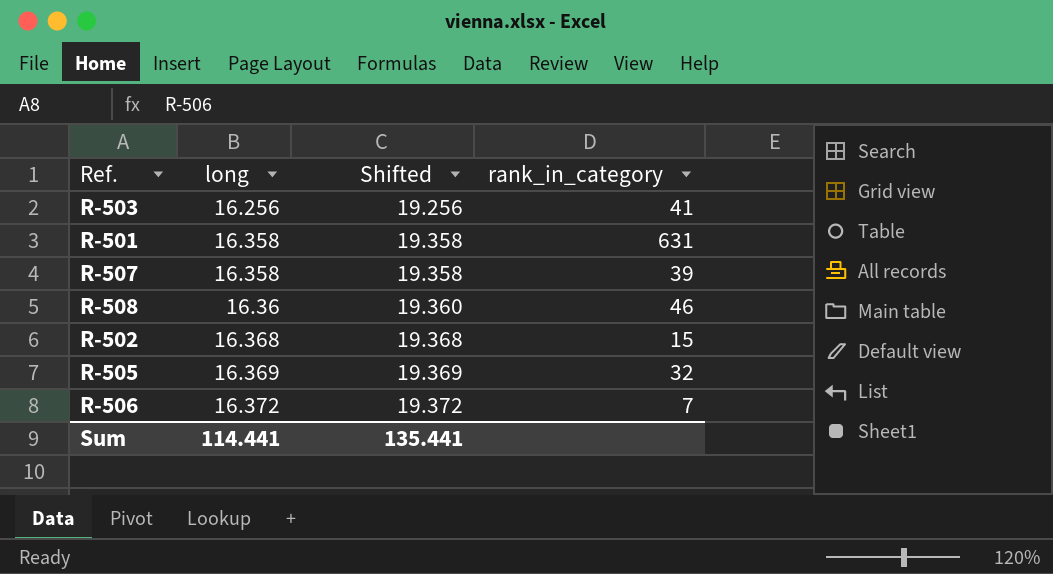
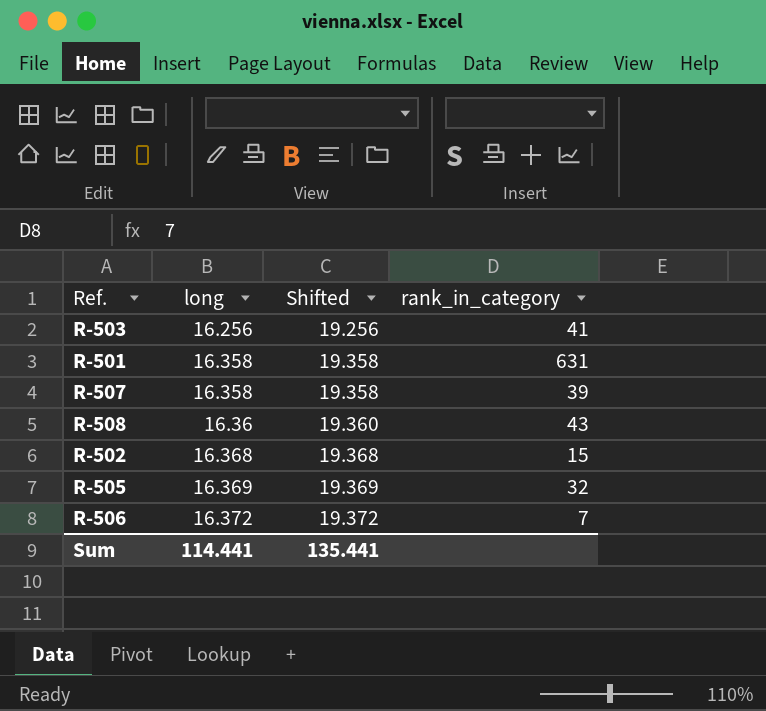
R-508 | rank_in_category: 46 -> 43

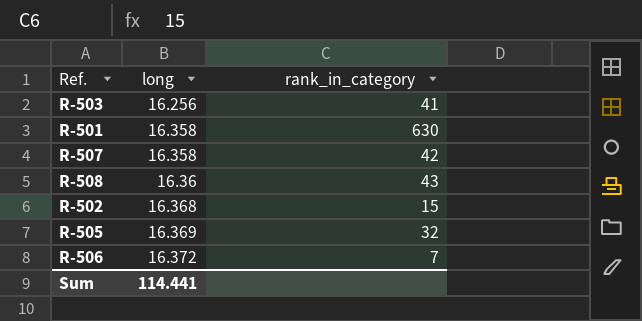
column Shifted | formula: [long] + 3 -> none
R-501 | rank_in_category: 631 -> 630
R-507 | rank_in_category: 39 -> 42

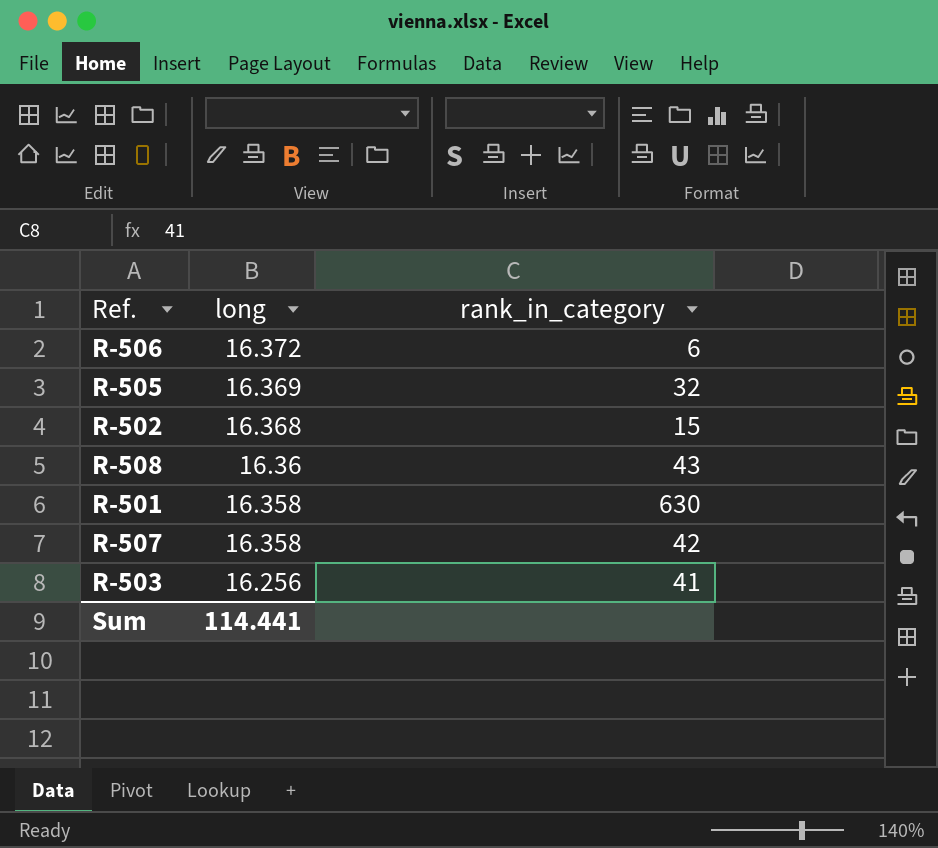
row order: long ascending -> long descending
R-506 | rank_in_category: 7 -> 6

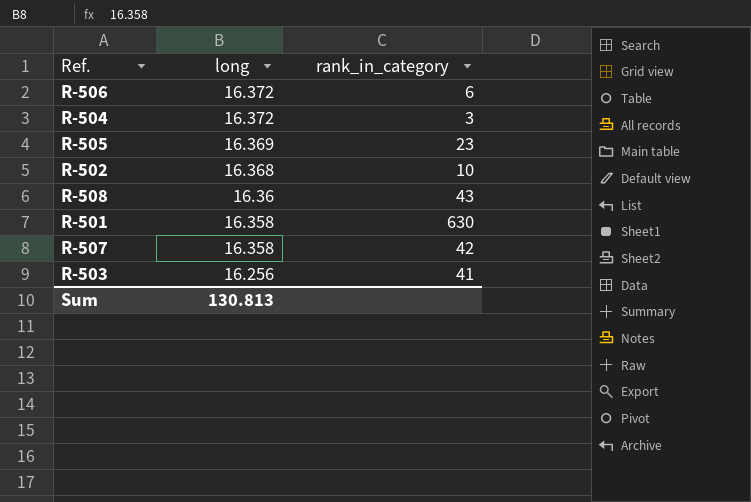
row R-504: none -> 16.372 | 3
R-505 | rank_in_category: 32 -> 23
R-502 | rank_in_category: 15 -> 10
Sum | long: 114.441 -> 130.813

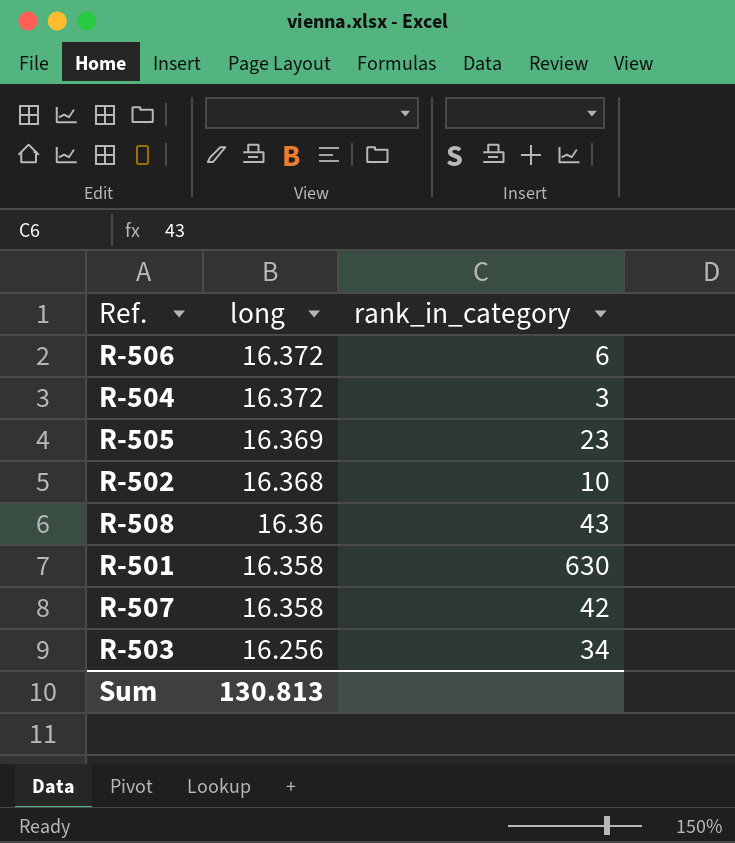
R-503 | rank_in_category: 41 -> 34

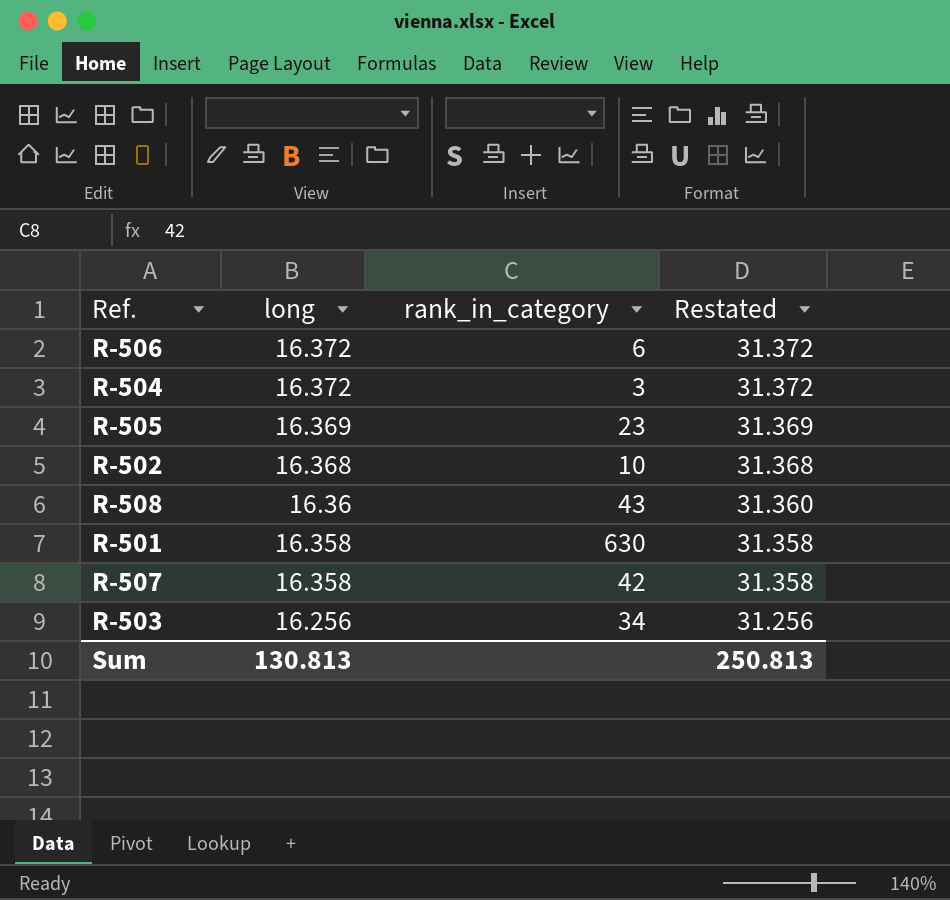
column Restated | formula: none -> [long] + 15

